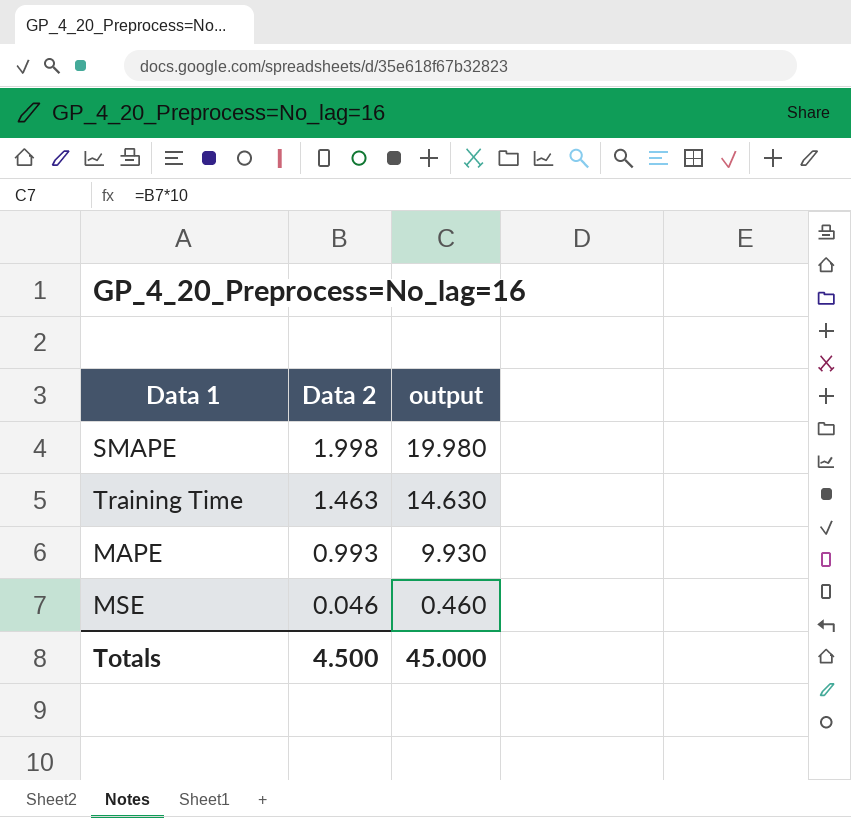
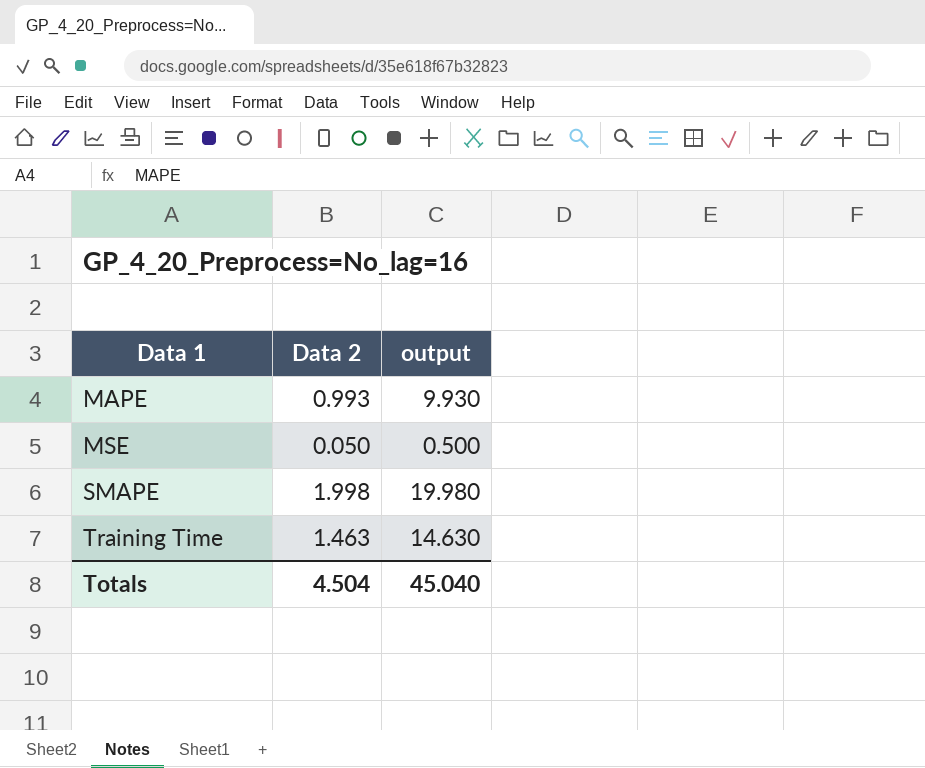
row order: Data 2 descending -> Data 1 ascending
MSE | Data 2: 0.046 -> 0.050
MSE | output: 0.460 -> 0.500
Totals | Data 2: 4.500 -> 4.504
Totals | output: 45.000 -> 45.040

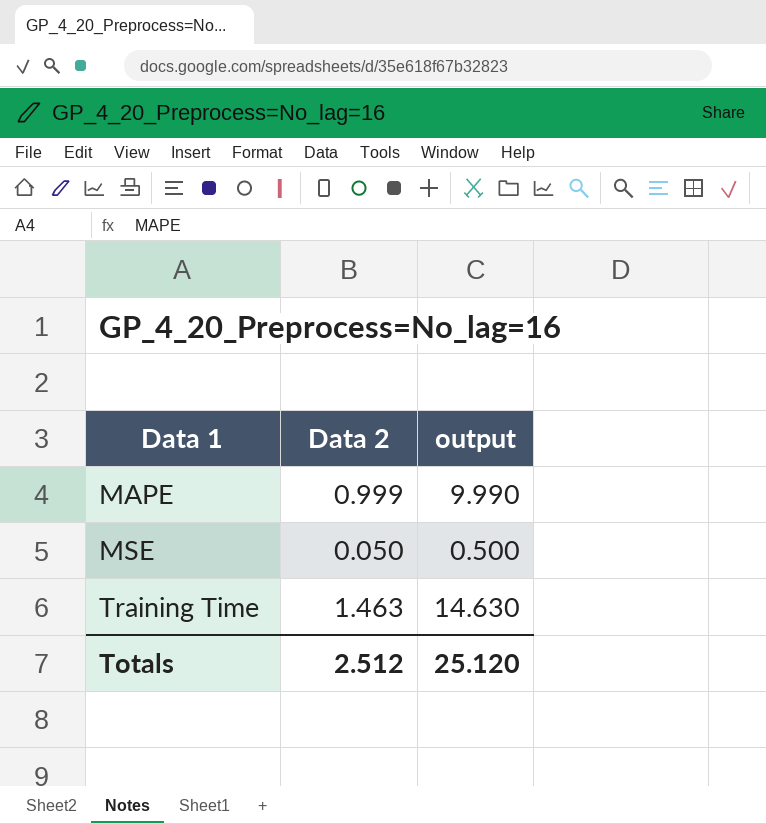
row SMAPE: 1.998 | 19.980 -> none
MAPE | Data 2: 0.993 -> 0.999
MAPE | output: 9.930 -> 9.990
Totals | Data 2: 4.504 -> 2.512
Totals | output: 45.040 -> 25.120

